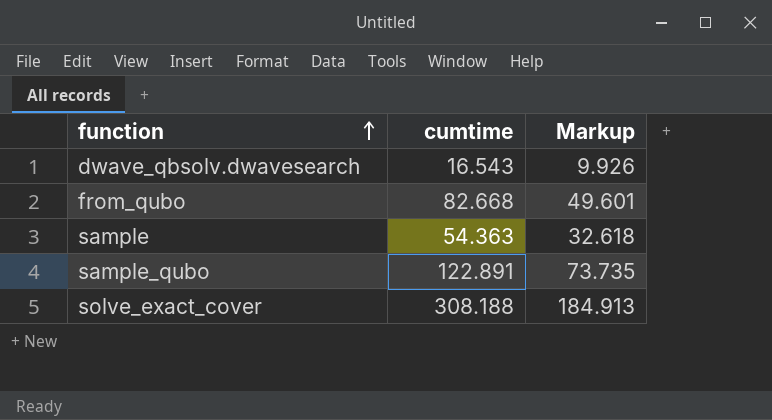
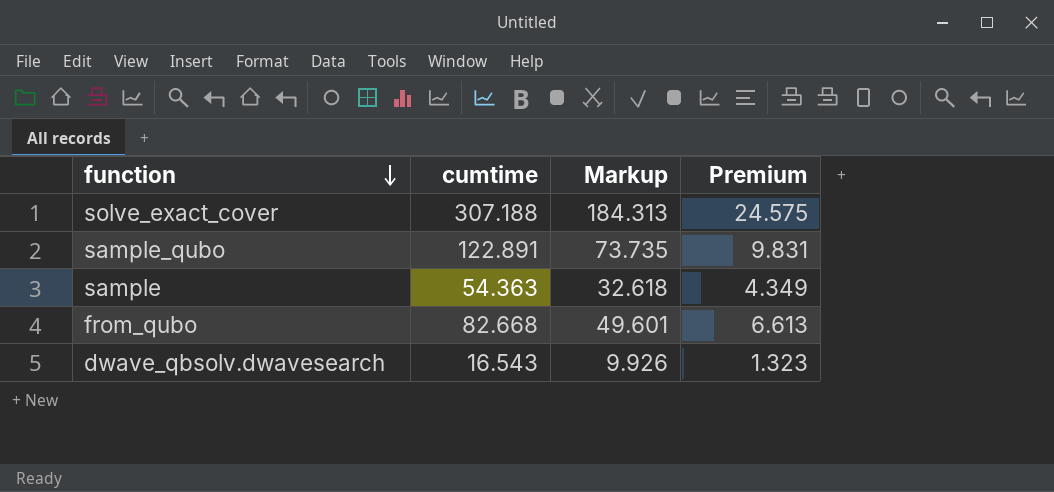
row order: function ascending -> function descending
column Premium | formula: none -> [cumtime] * 0.08
solve_exact_cover | cumtime: 308.188 -> 307.188
solve_exact_cover | Markup: 184.913 -> 184.313

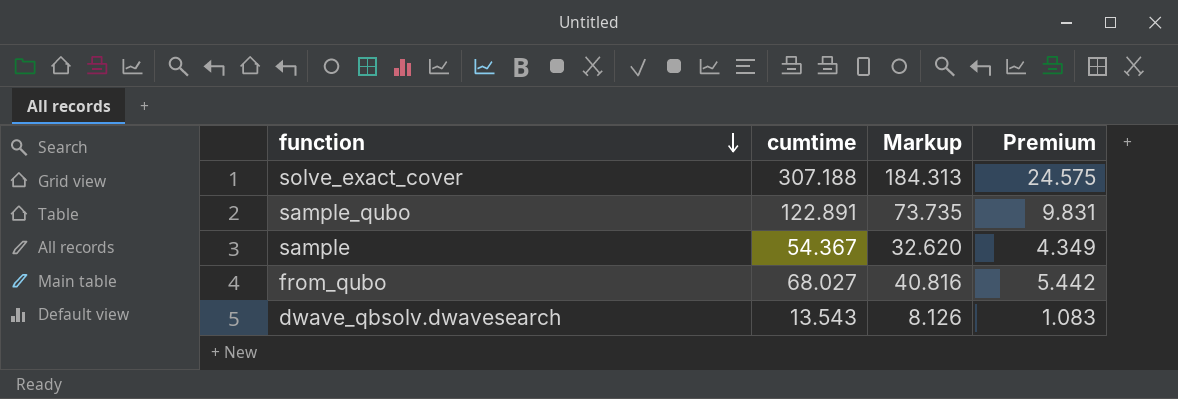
sample | cumtime: 54.363 -> 54.367
sample | Markup: 32.618 -> 32.620
from_qubo | cumtime: 82.668 -> 68.027
from_qubo | Markup: 49.601 -> 40.816
from_qubo | Premium: 6.613 -> 5.442
dwave_qbsolv.dwavesearch | cumtime: 16.543 -> 13.543
dwave_qbsolv.dwavesearch | Markup: 9.926 -> 8.126
dwave_qbsolv.dwavesearch | Premium: 1.323 -> 1.083

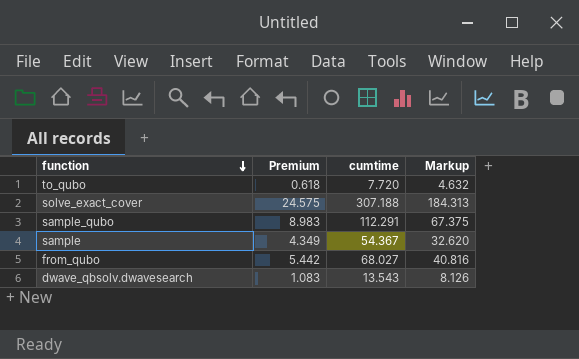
column Premium | position: 4 -> 2
row to_qubo: none -> 0.618 | 7.720 | 4.632
sample_qubo | Premium: 9.831 -> 8.983
sample_qubo | cumtime: 122.891 -> 112.291
sample_qubo | Markup: 73.735 -> 67.375

